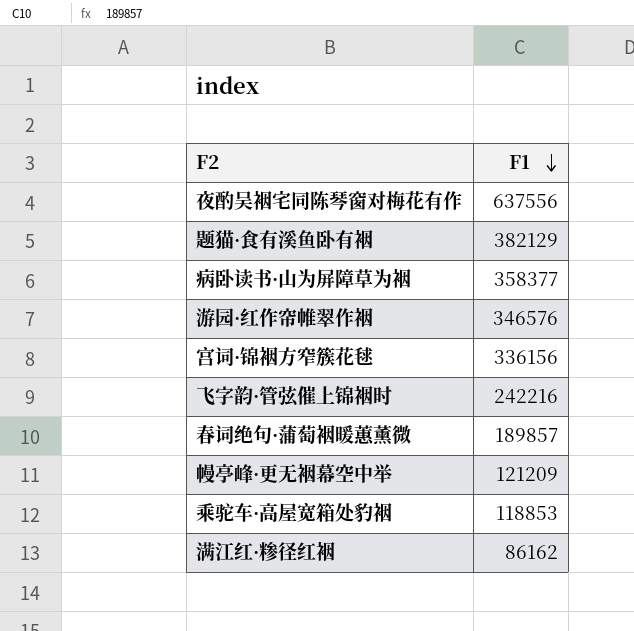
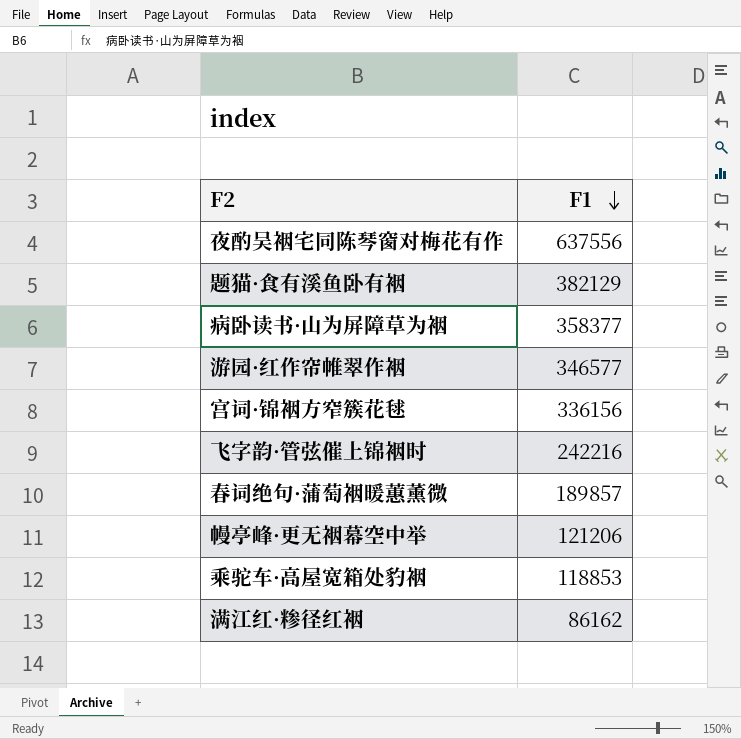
游园·红作帘帷翠作裀 | F1: 346576 -> 346577
幔亭峰·更无裀幕空中举 | F1: 121209 -> 121206

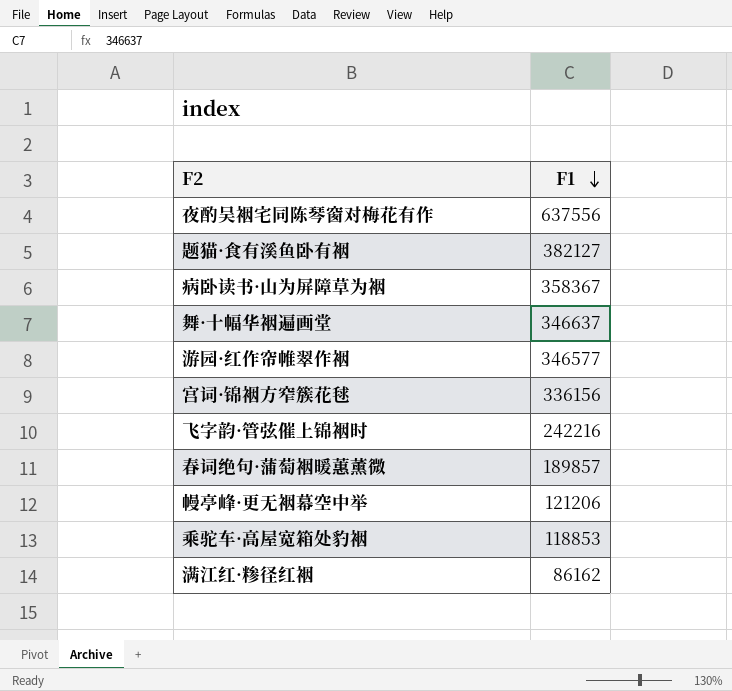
题猫·食有溪鱼卧有裀 | F1: 382129 -> 382127
病卧读书·山为屏障草为裀 | F1: 358377 -> 358367
row 舞·十幅华裀遍画堂: none -> 346637

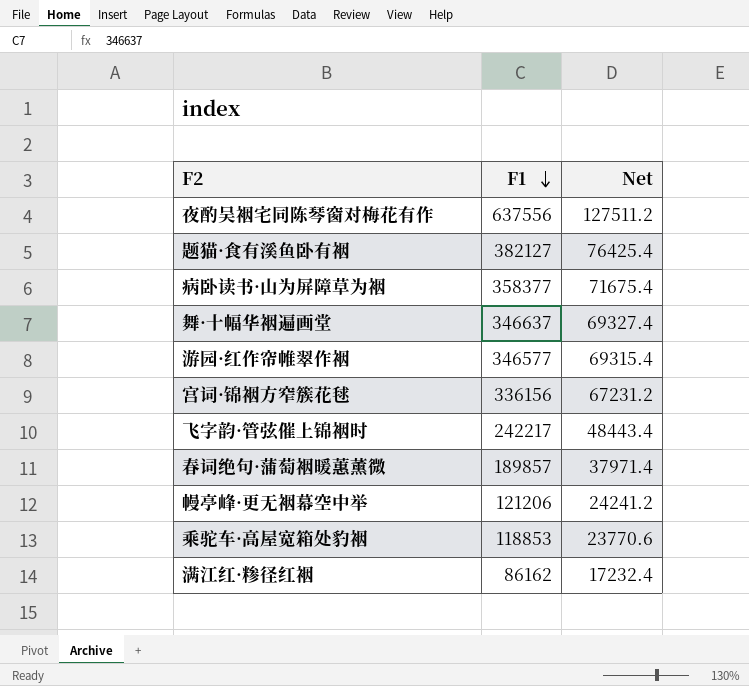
column Net | formula: none -> [F1] * 0.2
病卧读书·山为屏障草为裀 | F1: 358367 -> 358377
飞字韵·管弦催上锦裀时 | F1: 242216 -> 242217

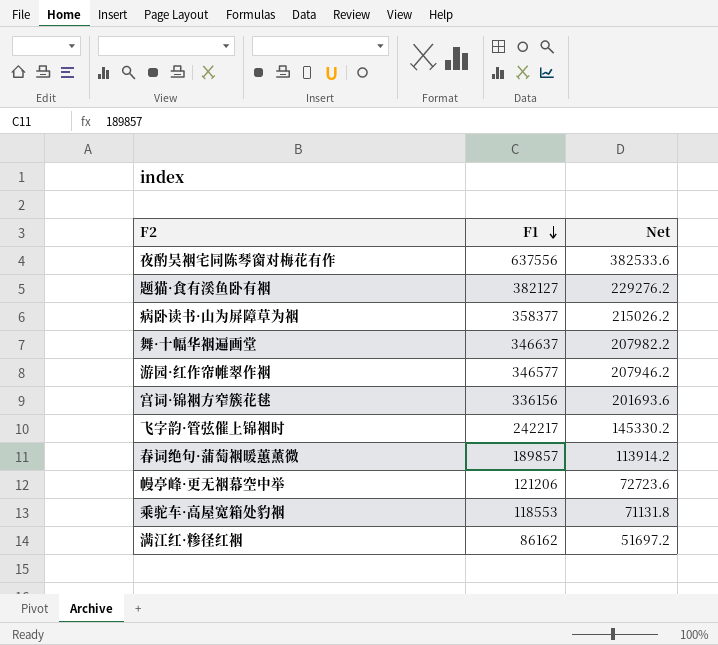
column Net | formula: [F1] * 0.2 -> [F1] * 0.6
乘驼车·高屋宽箱处豹裀 | F1: 118853 -> 118553

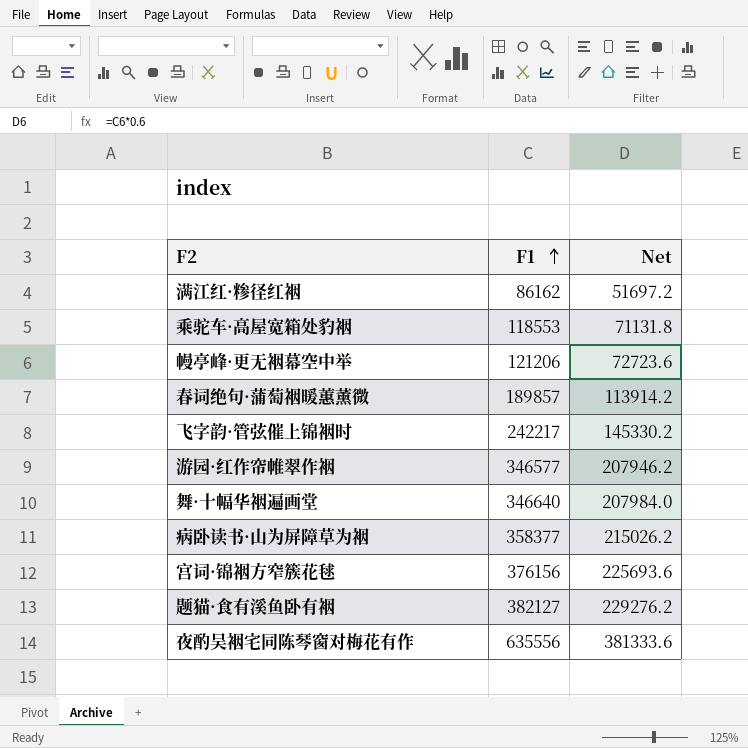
row order: F1 descending -> F1 ascending
舞·十幅华裀遍画堂 | F1: 346637 -> 346640
舞·十幅华裀遍画堂 | Net: 207982.2 -> 207984.0
宫词·锦裀方窄簇花毬 | F1: 336156 -> 376156
宫词·锦裀方窄簇花毬 | Net: 201693.6 -> 225693.6
夜酌吴裀宅同陈琴窗对梅花有作 | F1: 637556 -> 635556
夜酌吴裀宅同陈琴窗对梅花有作 | Net: 382533.6 -> 381333.6

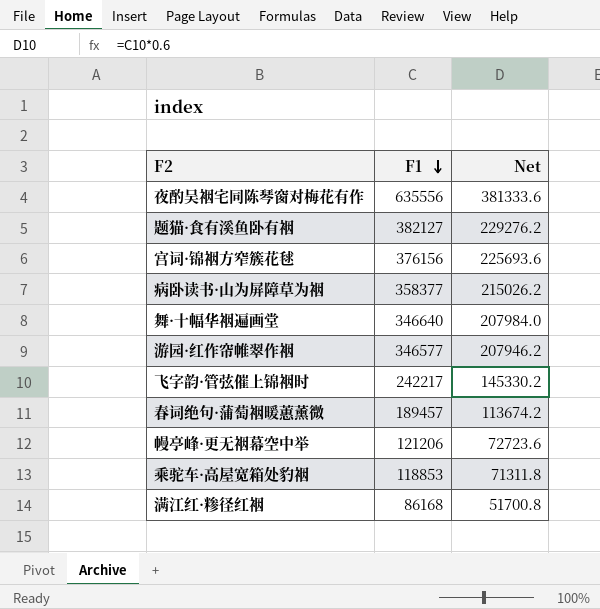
row order: F1 ascending -> F1 descending
春词绝句·蒲萄裀暖蕙薰微 | F1: 189857 -> 189457
春词绝句·蒲萄裀暖蕙薰微 | Net: 113914.2 -> 113674.2
乘驼车·高屋宽箱处豹裀 | F1: 118553 -> 118853
乘驼车·高屋宽箱处豹裀 | Net: 71131.8 -> 71311.8
满江红·糁径红裀 | F1: 86162 -> 86168
满江红·糁径红裀 | Net: 51697.2 -> 51700.8

